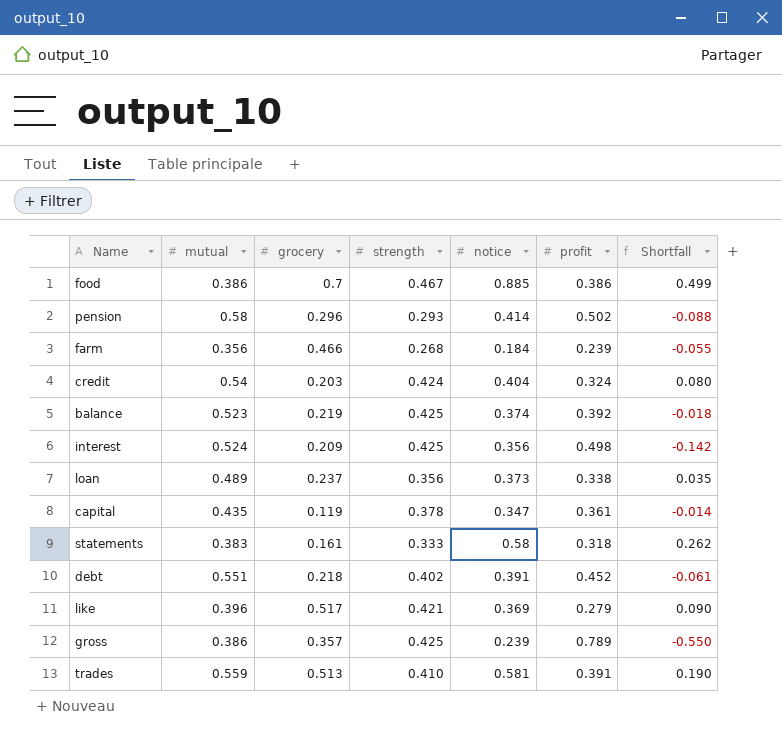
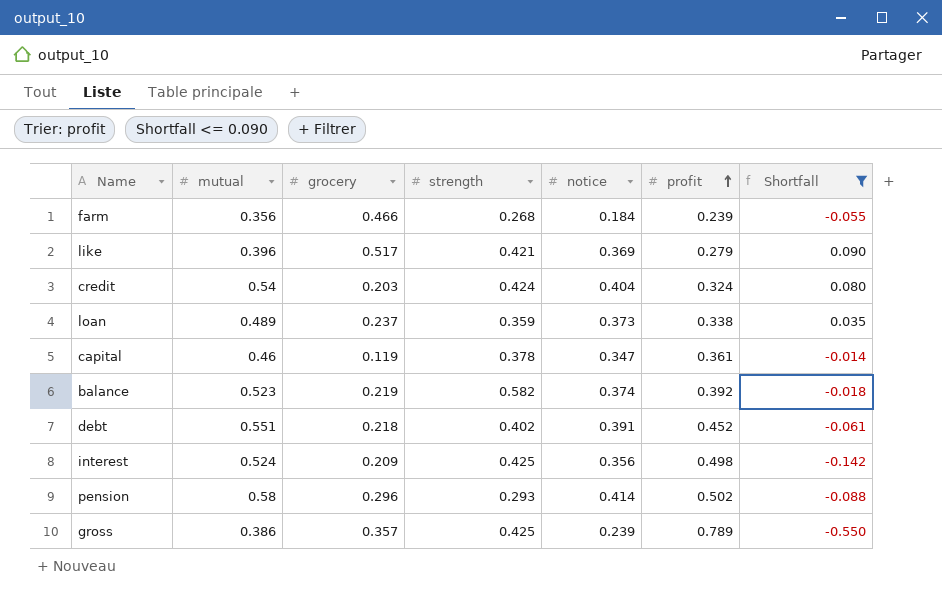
filter: none -> Shortfall <= 0.090
row order: none -> profit ascending
loan | strength: 0.356 -> 0.359
capital | mutual: 0.435 -> 0.46
balance | strength: 0.425 -> 0.582

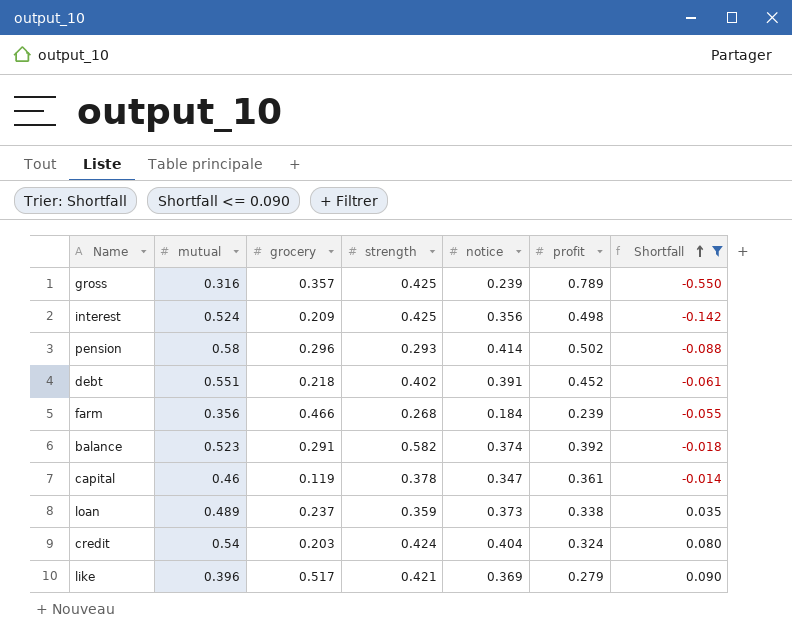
row order: profit ascending -> Shortfall ascending
gross | mutual: 0.386 -> 0.316
balance | grocery: 0.219 -> 0.291

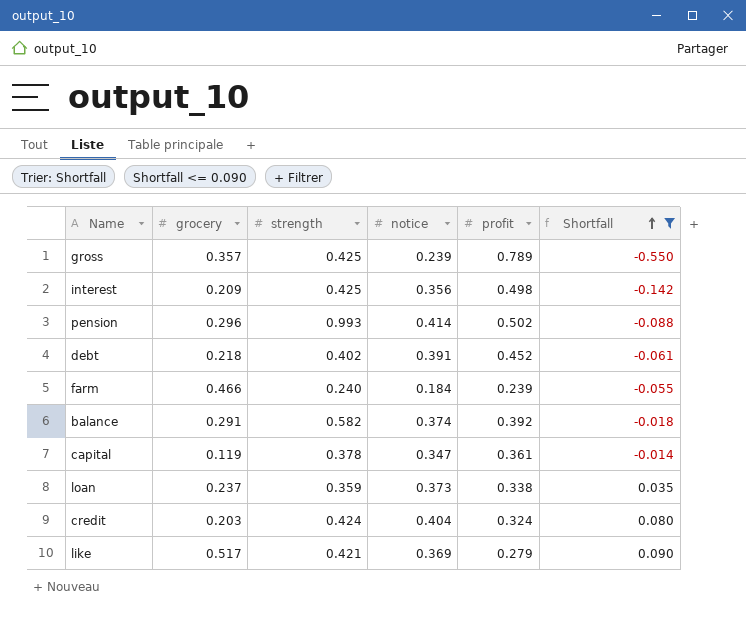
column mutual | position: 2 -> none
pension | strength: 0.293 -> 0.993
farm | strength: 0.268 -> 0.240

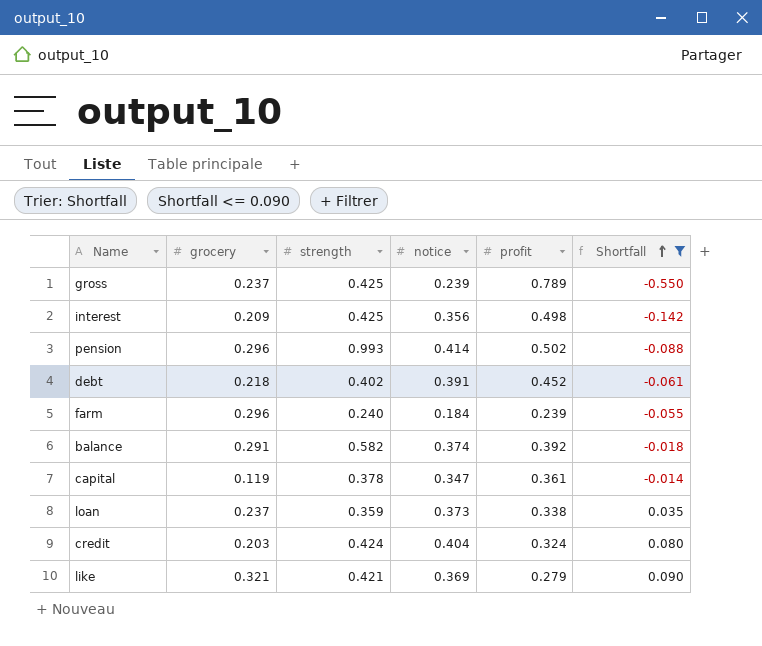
gross | grocery: 0.357 -> 0.237
farm | grocery: 0.466 -> 0.296
like | grocery: 0.517 -> 0.321

